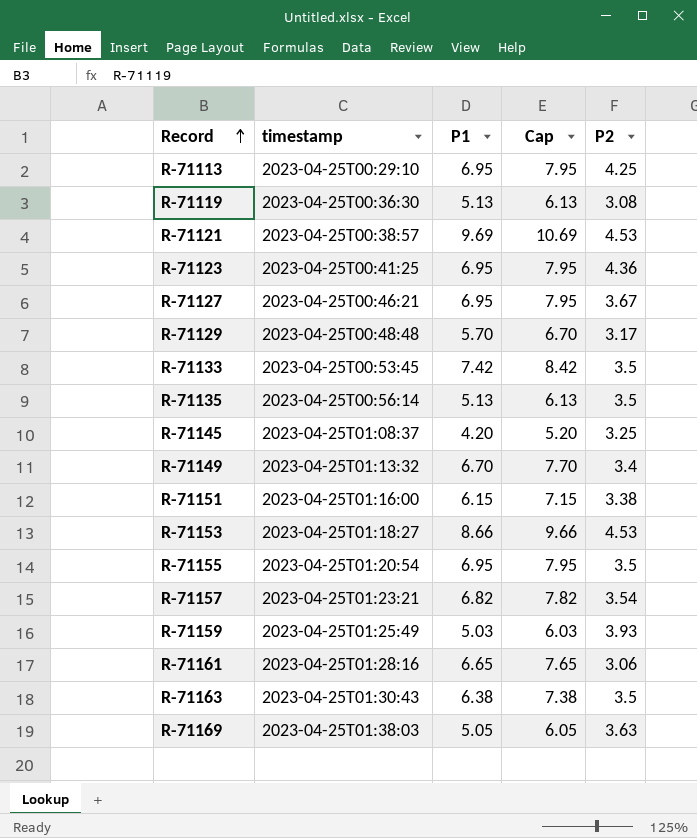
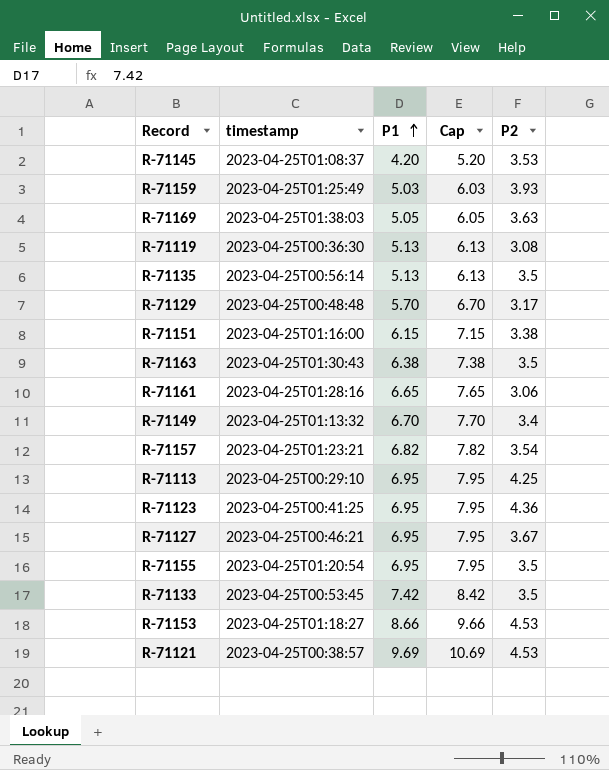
row order: Record ascending -> P1 ascending
R-71145 | P2: 3.25 -> 3.53

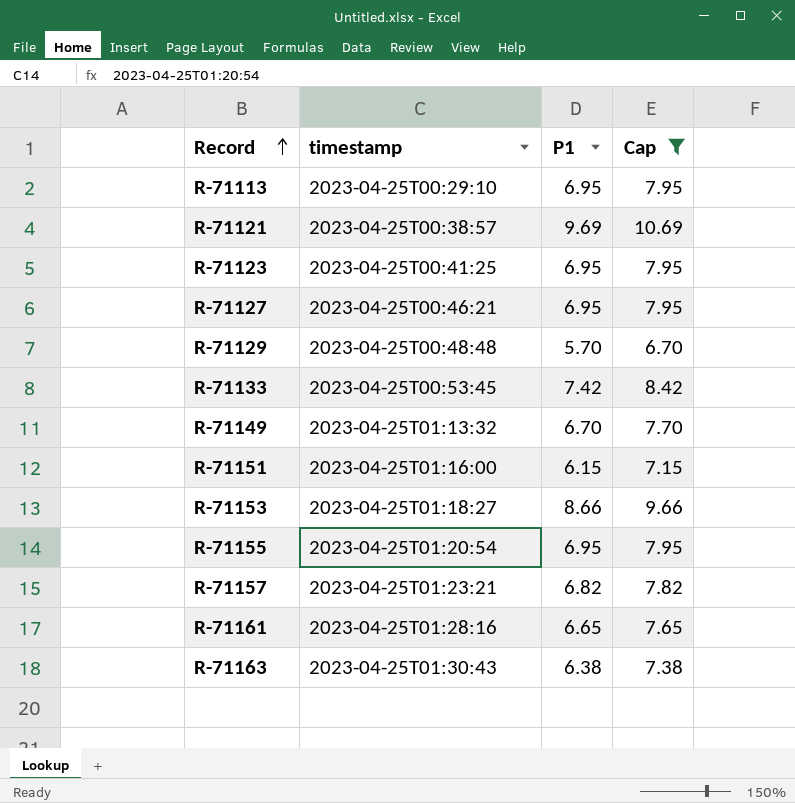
filter: none -> Cap >= 6.70
row order: P1 ascending -> Record ascending
column P2 | position: 5 -> none

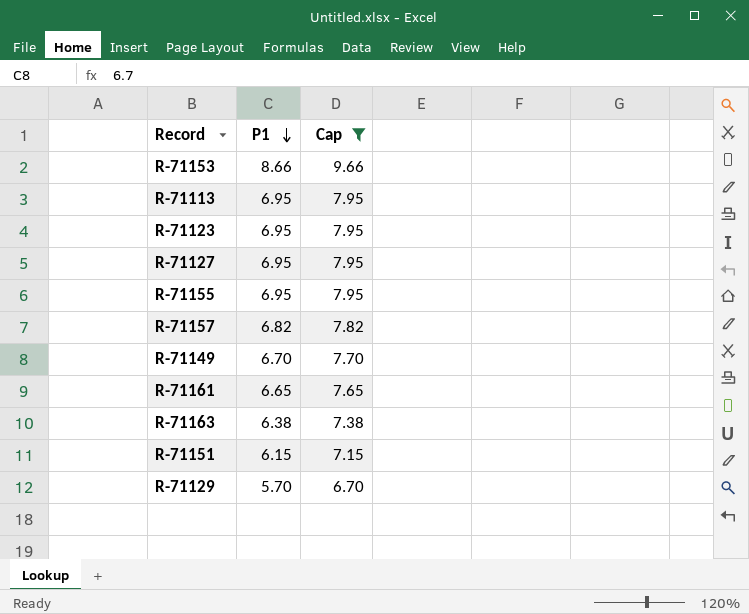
row order: Record ascending -> P1 descending
column timestamp | position: 2 -> none
row R-71121: 2023-04-25T00:38:57 | 9.69 | 10.69 -> none
row R-71133: 2023-04-25T00:53:45 | 7.42 | 8.42 -> none

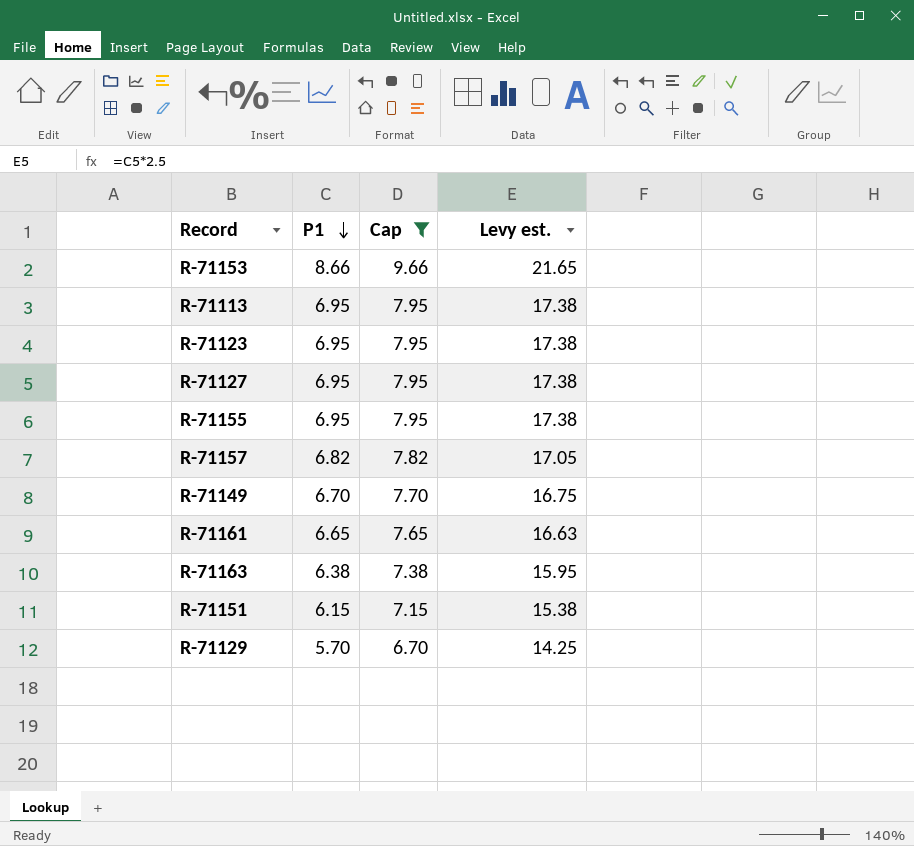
column Levy est. | formula: none -> [P1] * 2.5

